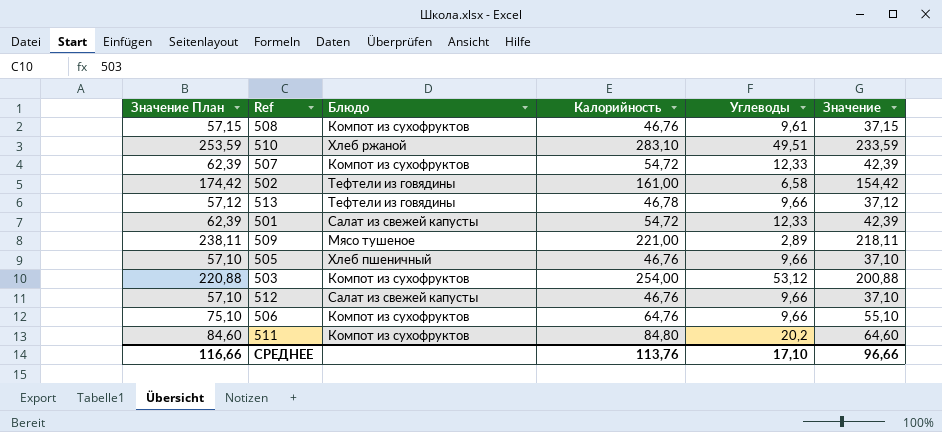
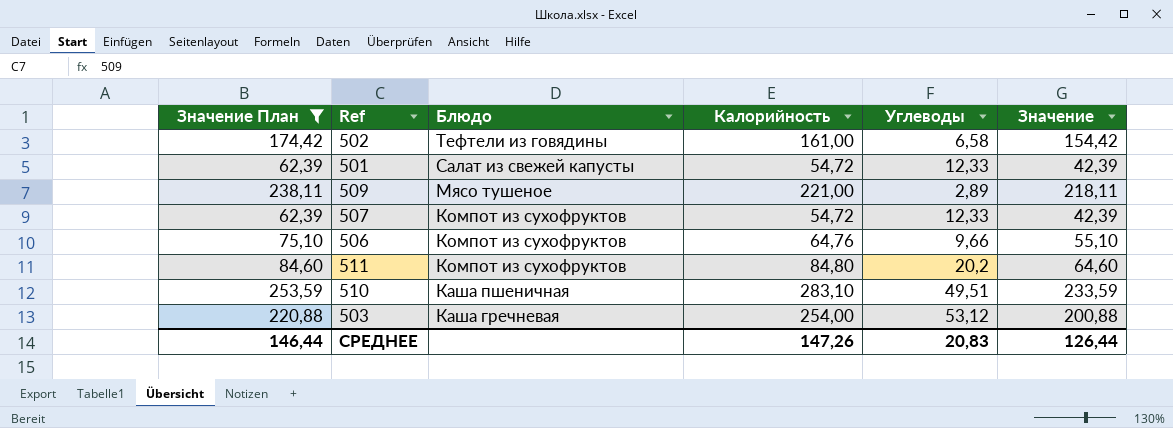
filter: none -> Значение План >= 62,39
row order: none -> Блюдо descending
510 | Блюдо: Хлеб ржаной -> Каша пшеничная
503 | Блюдо: Компот из сухофруктов -> Каша гречневая
СРЕДНЕЕ | Значение План: 116,66 -> 146,44
СРЕДНЕЕ | Калорийность: 113,76 -> 147,26
СРЕДНЕЕ | Углеводы: 17,10 -> 20,83
СРЕДНЕЕ | Значение: 96,66 -> 126,44

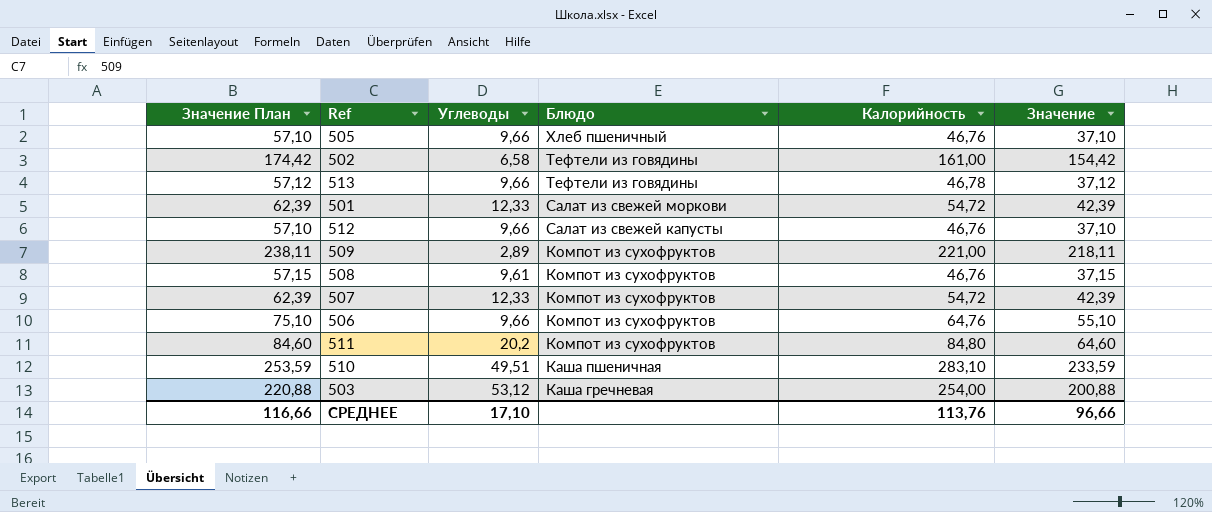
filter: Значение План >= 62,39 -> none
column Углеводы | position: 5 -> 3
501 | Блюдо: Салат из свежей капусты -> Салат из свежей моркови
509 | Блюдо: Мясо тушеное -> Компот из сухофруктов
СРЕДНЕЕ | Значение План: 146,44 -> 116,66
СРЕДНЕЕ | Углеводы: 20,83 -> 17,10
СРЕДНЕЕ | Калорийность: 147,26 -> 113,76
СРЕДНЕЕ | Значение: 126,44 -> 96,66

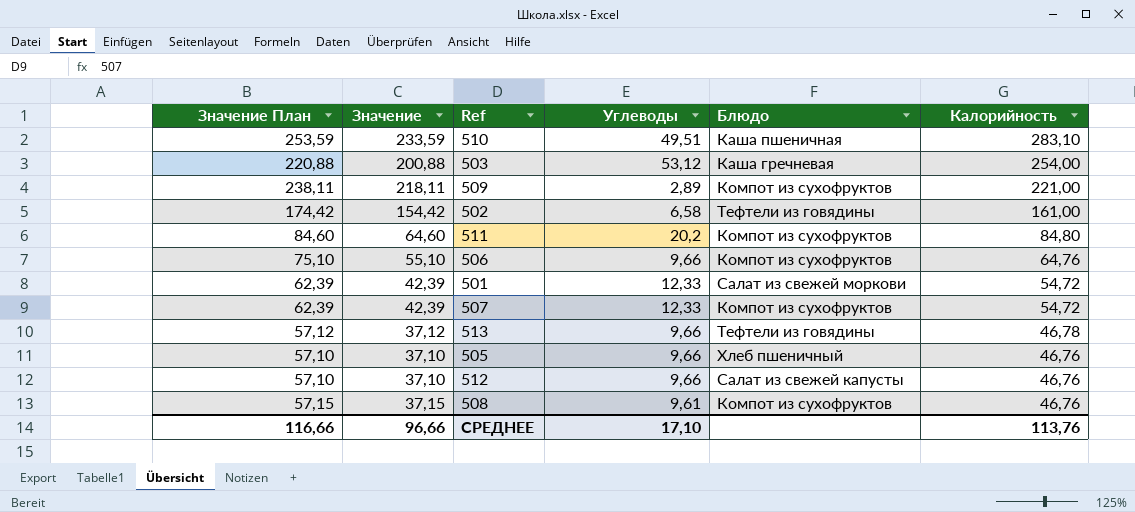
row order: Блюдо descending -> Калорийность descending
column Значение | position: 6 -> 2

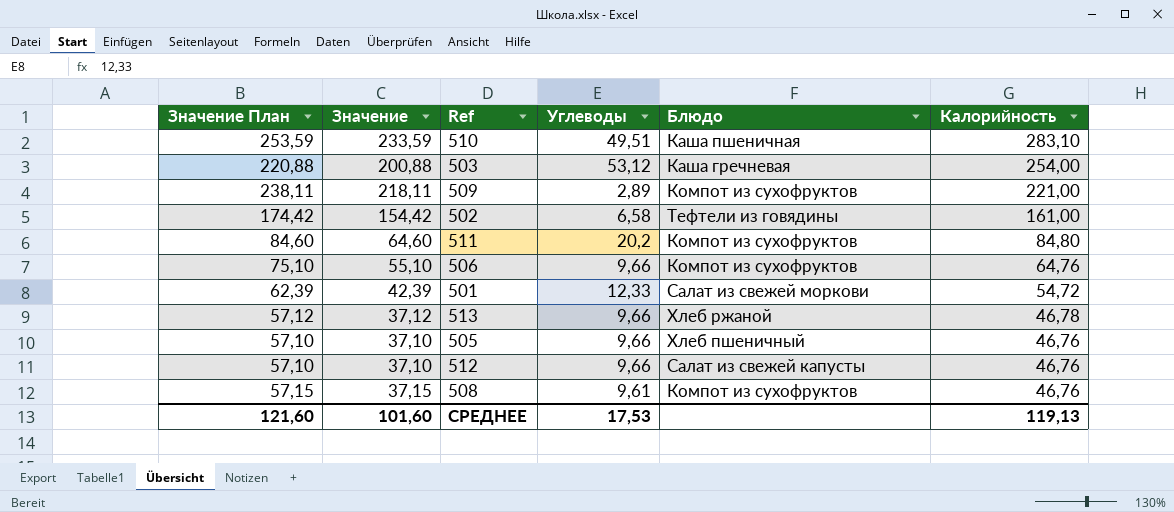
row 507: 62,39 | 42,39 | 12,33 | Компот из сухофруктов | 54,72 -> none
513 | Блюдо: Тефтели из говядины -> Хлеб ржаной
СРЕДНЕЕ | Значение План: 116,66 -> 121,60
СРЕДНЕЕ | Значение: 96,66 -> 101,60
СРЕДНЕЕ | Углеводы: 17,10 -> 17,53
СРЕДНЕЕ | Калорийность: 113,76 -> 119,13

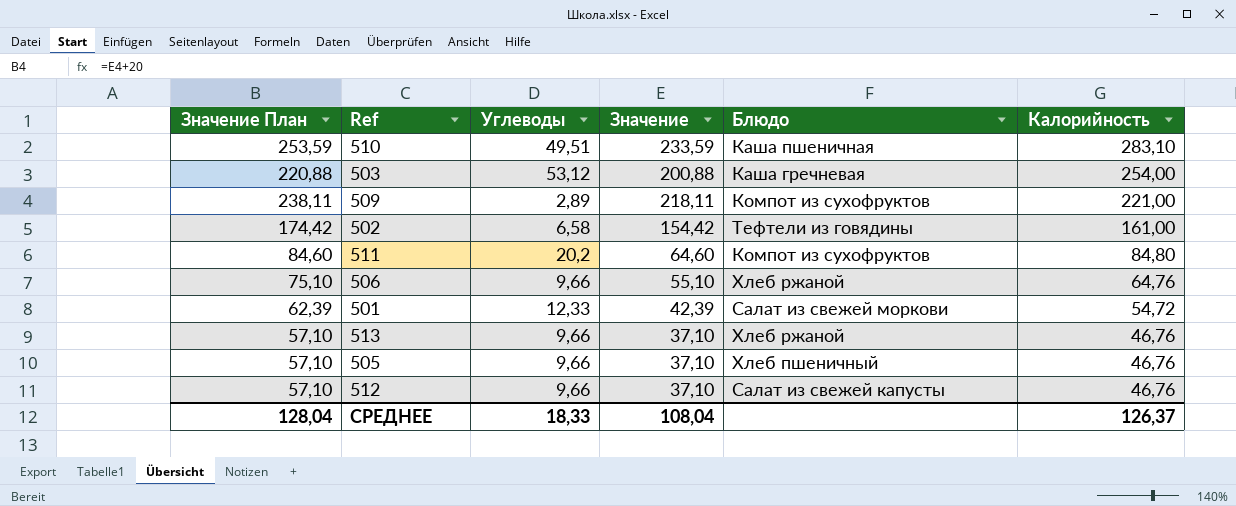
column Значение | position: 2 -> 4
row 508: 57,15 | 37,15 | 9,61 | Компот из сухофруктов | 46,76 -> none
506 | Блюдо: Компот из сухофруктов -> Хлеб ржаной
513 | Значение План: 57,12 -> 57,10
513 | Значение: 37,12 -> 37,10
513 | Калорийность: 46,78 -> 46,76
СРЕДНЕЕ | Значение План: 121,60 -> 128,04
СРЕДНЕЕ | Углеводы: 17,53 -> 18,33
СРЕДНЕЕ | Значение: 101,60 -> 108,04
СРЕДНЕЕ | Калорийность: 119,13 -> 126,37

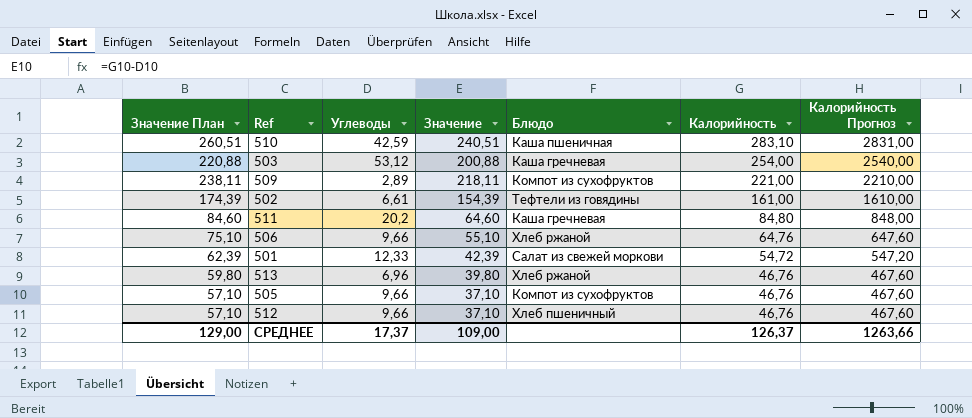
column Калорийность Прогноз | formula: none -> [Калорийность] * 10
510 | Значение План: 253,59 -> 260,51
510 | Углеводы: 49,51 -> 42,59
510 | Значение: 233,59 -> 240,51
502 | Значение План: 174,42 -> 174,39
502 | Углеводы: 6,58 -> 6,61
502 | Значение: 154,42 -> 154,39
511 | Блюдо: Компот из сухофруктов -> Каша гречневая
513 | Значение План: 57,10 -> 59,80
513 | Углеводы: 9,66 -> 6,96
513 | Значение: 37,10 -> 39,80
505 | Блюдо: Хлеб пшеничный -> Компот из сухофруктов
512 | Блюдо: Салат из свежей капусты -> Хлеб пшеничный
СРЕДНЕЕ | Значение План: 128,04 -> 129,00
СРЕДНЕЕ | Углеводы: 18,33 -> 17,37
СРЕДНЕЕ | Значение: 108,04 -> 109,00

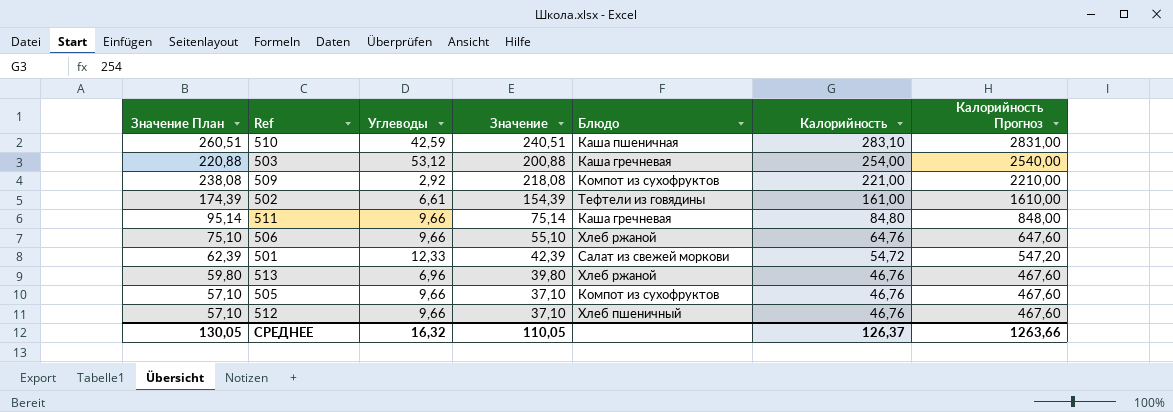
509 | Значение План: 238,11 -> 238,08
509 | Углеводы: 2,89 -> 2,92
509 | Значение: 218,11 -> 218,08
511 | Значение План: 84,60 -> 95,14
511 | Углеводы: 20,2 -> 9,66
511 | Значение: 64,60 -> 75,14
СРЕДНЕЕ | Значение План: 129,00 -> 130,05
СРЕДНЕЕ | Углеводы: 17,37 -> 16,32
СРЕДНЕЕ | Значение: 109,00 -> 110,05

